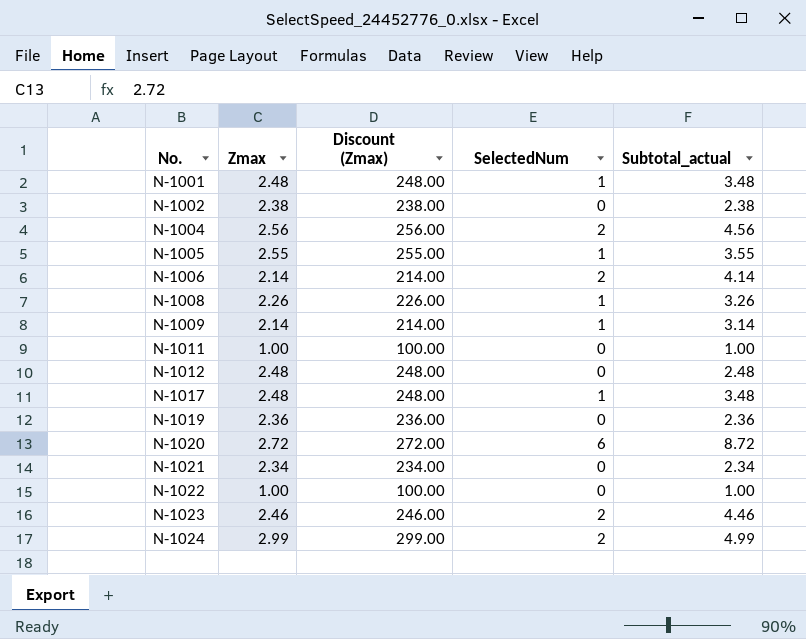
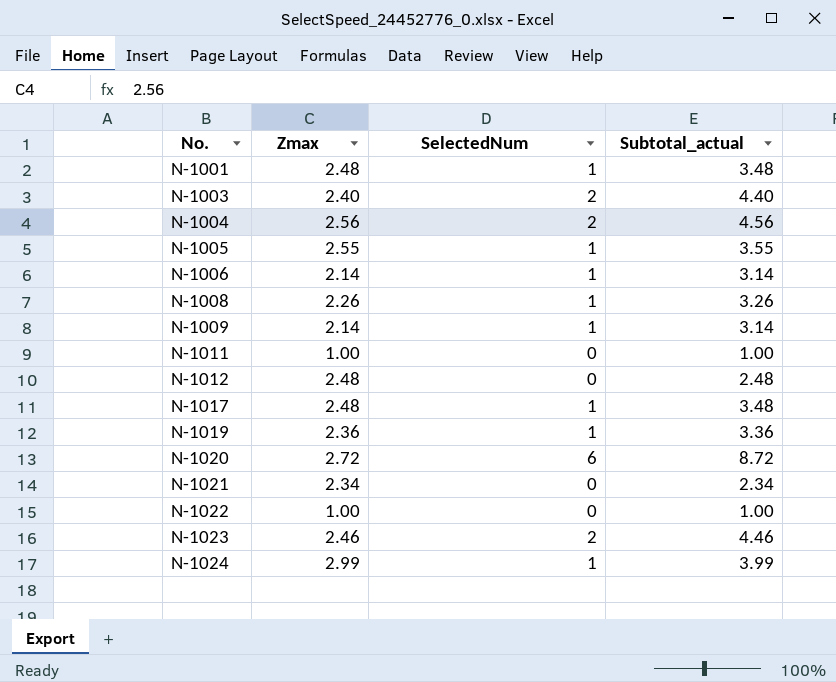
column Discount (Zmax) | formula: [Zmax] * 100 -> none
row N-1002: 2.38 | 238.00 | 0 | 2.38 -> none
row N-1003: none -> 2.40 | 2 | 4.40
N-1006 | SelectedNum: 2 -> 1
N-1006 | Subtotal_actual: 4.14 -> 3.14
N-1019 | SelectedNum: 0 -> 1
N-1019 | Subtotal_actual: 2.36 -> 3.36
N-1024 | SelectedNum: 2 -> 1
N-1024 | Subtotal_actual: 4.99 -> 3.99

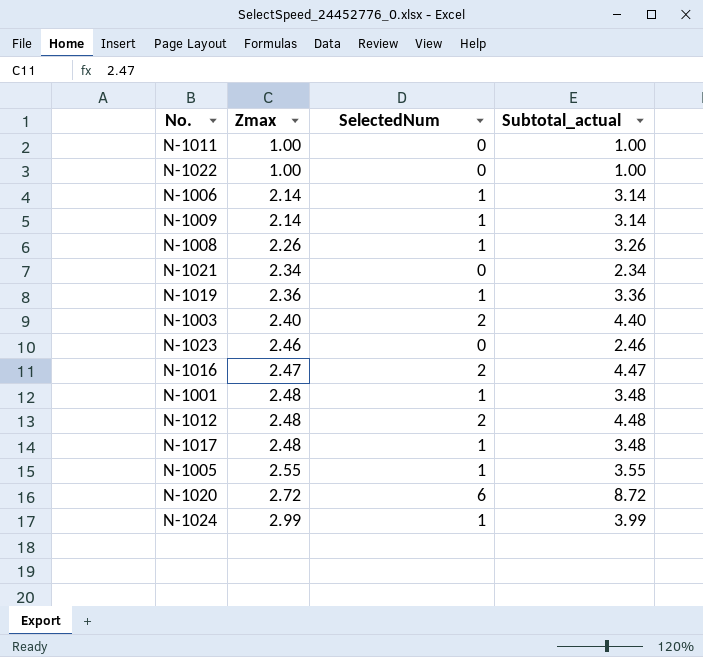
row order: No. ascending -> Zmax ascending
row N-1004: 2.56 | 2 | 4.56 -> none
N-1023 | SelectedNum: 2 -> 0
N-1023 | Subtotal_actual: 4.46 -> 2.46
row N-1016: none -> 2.47 | 2 | 4.47
N-1012 | SelectedNum: 0 -> 2
N-1012 | Subtotal_actual: 2.48 -> 4.48

